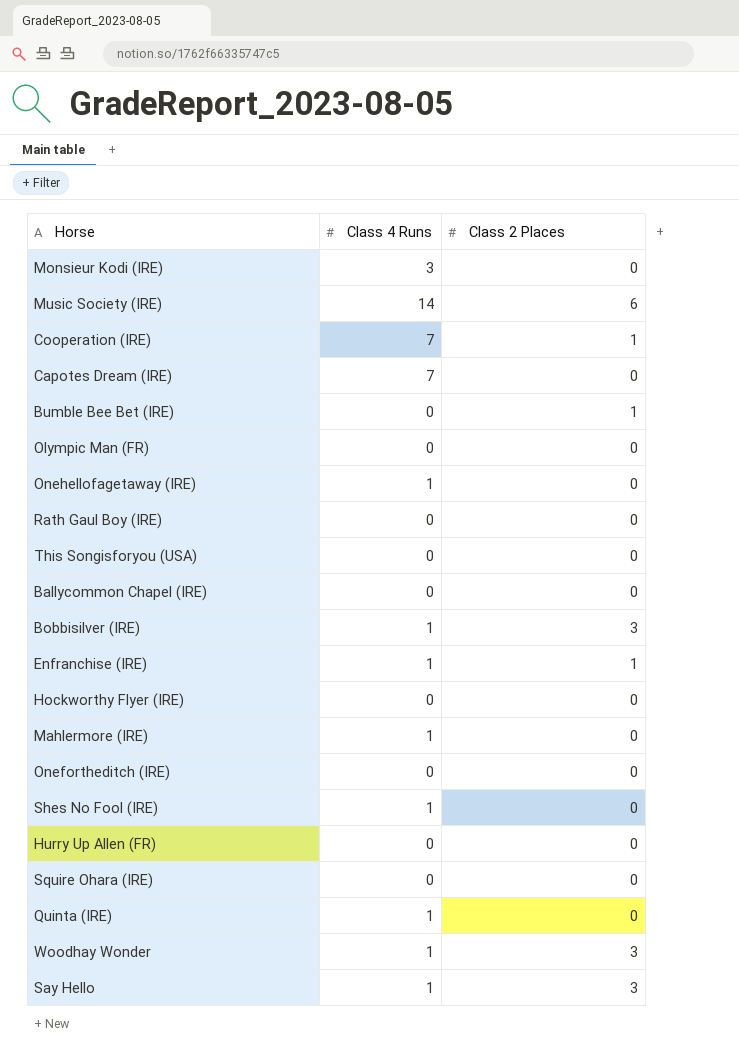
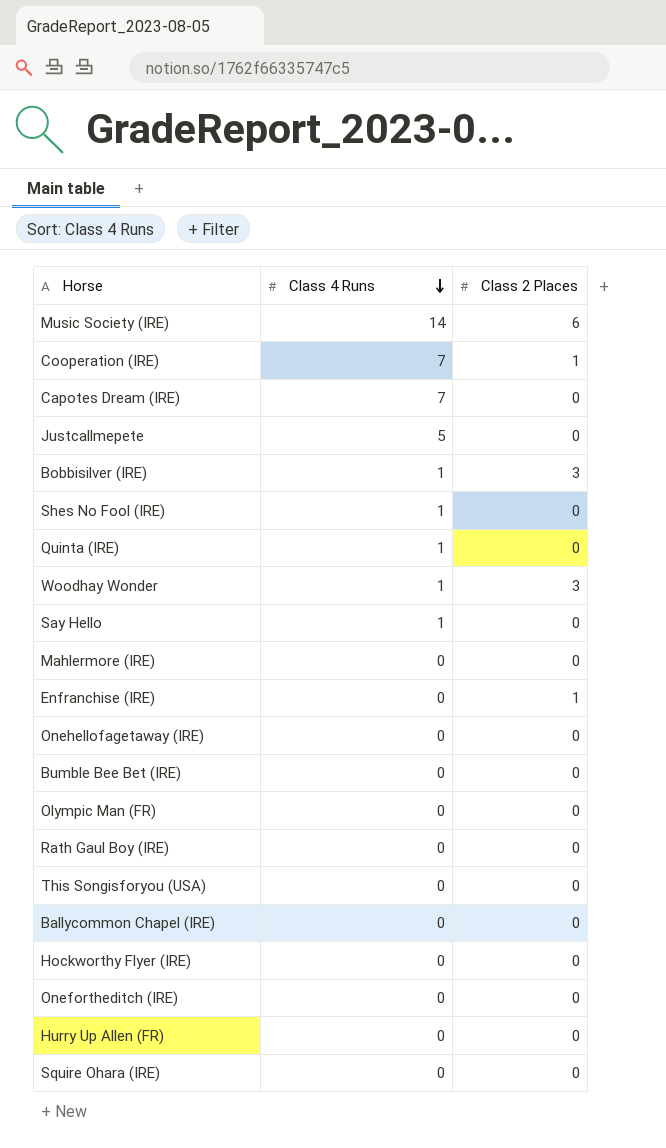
row order: none -> Class 4 Runs descending
row Monsieur Kodi (IRE): 3 | 0 -> none
row Justcallmepete: none -> 5 | 0
Say Hello | Class 2 Places: 3 -> 0
Mahlermore (IRE) | Class 4 Runs: 1 -> 0
Enfranchise (IRE) | Class 4 Runs: 1 -> 0
Onehellofagetaway (IRE) | Class 4 Runs: 1 -> 0
Bumble Bee Bet (IRE) | Class 2 Places: 1 -> 0

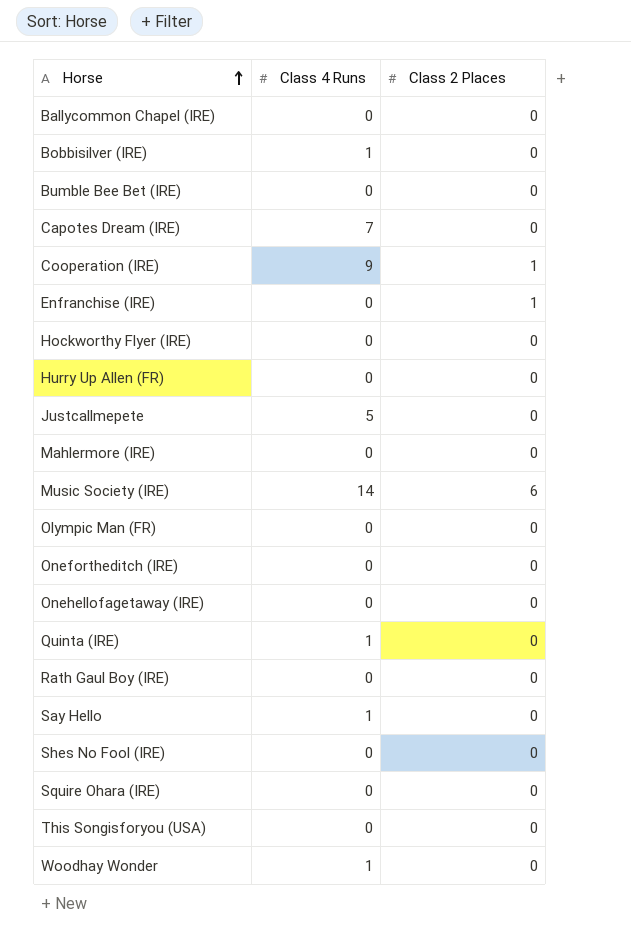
row order: Class 4 Runs descending -> Horse ascending
Bobbisilver (IRE) | Class 2 Places: 3 -> 0
Cooperation (IRE) | Class 4 Runs: 7 -> 9
Shes No Fool (IRE) | Class 4 Runs: 1 -> 0
Woodhay Wonder | Class 2 Places: 3 -> 0

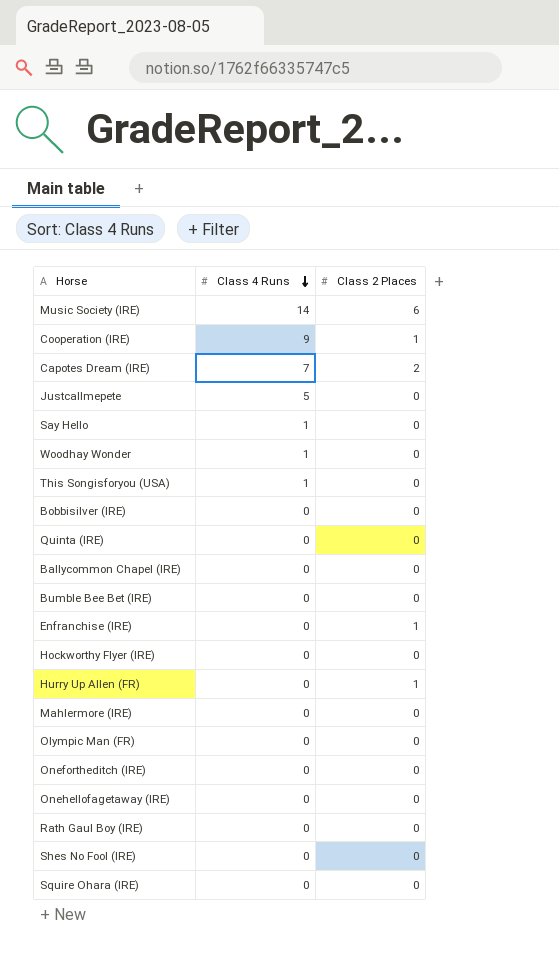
row order: Horse ascending -> Class 4 Runs descending
Capotes Dream (IRE) | Class 2 Places: 0 -> 2
This Songisforyou (USA) | Class 4 Runs: 0 -> 1
Bobbisilver (IRE) | Class 4 Runs: 1 -> 0
Quinta (IRE) | Class 4 Runs: 1 -> 0
Hurry Up Allen (FR) | Class 2 Places: 0 -> 1

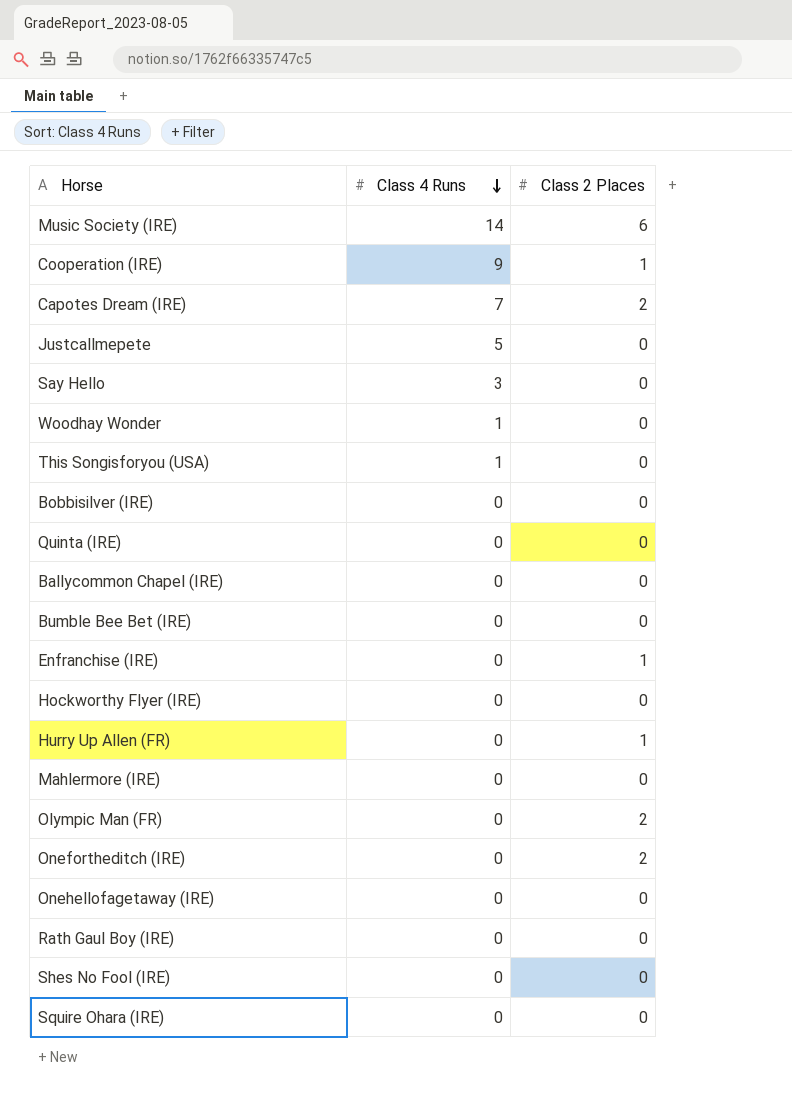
Say Hello | Class 4 Runs: 1 -> 3
Olympic Man (FR) | Class 2 Places: 0 -> 2
Onefortheditch (IRE) | Class 2 Places: 0 -> 2

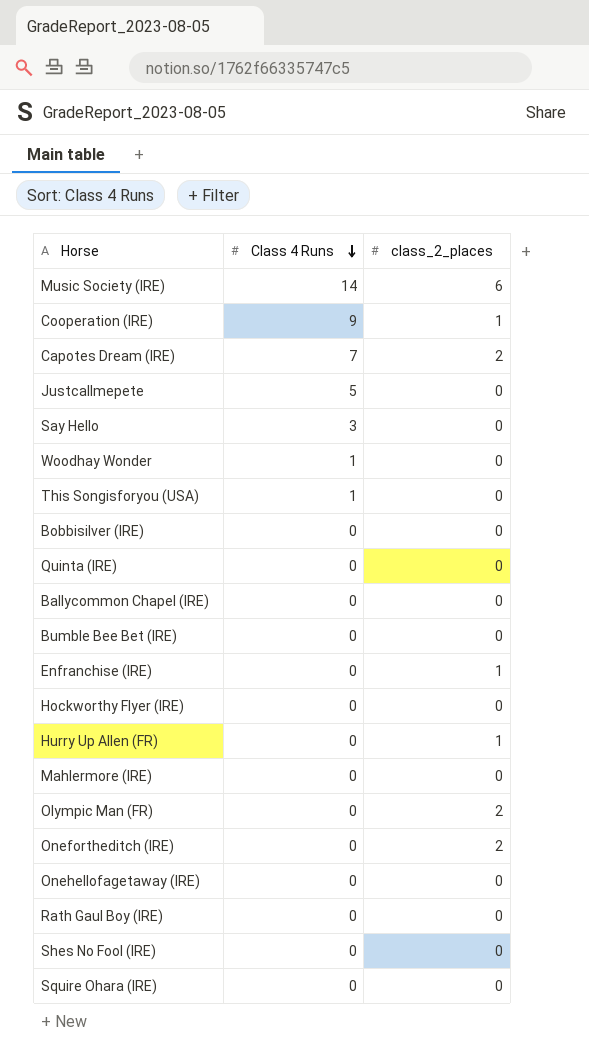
column name: Class 2 Places -> class_2_places

